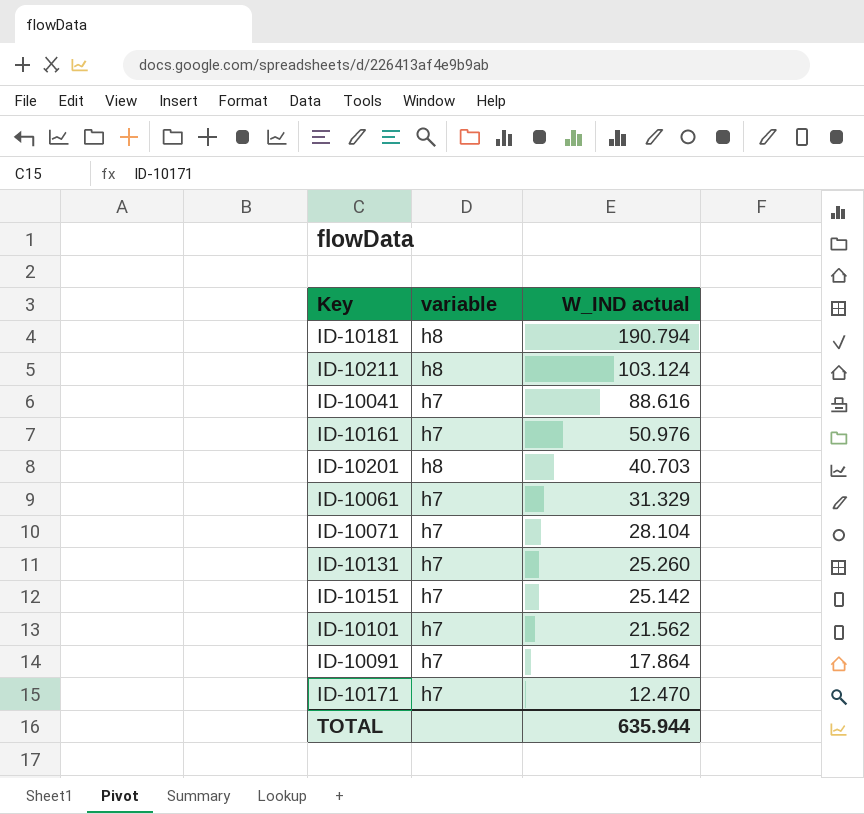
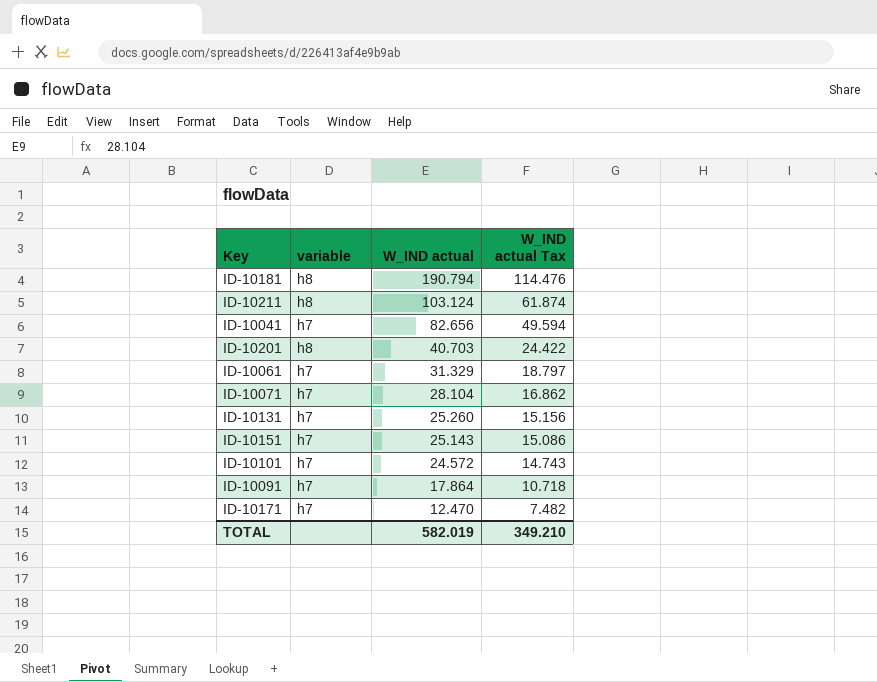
column W_IND actual Tax | formula: none -> [W_IND actual] * 0.6
row ID-10161: h7 | 50.976 -> none
ID-10041 | W_IND actual: 88.616 -> 82.656
ID-10151 | W_IND actual: 25.142 -> 25.143
ID-10101 | W_IND actual: 21.562 -> 24.572
TOTAL | W_IND actual: 635.944 -> 582.019

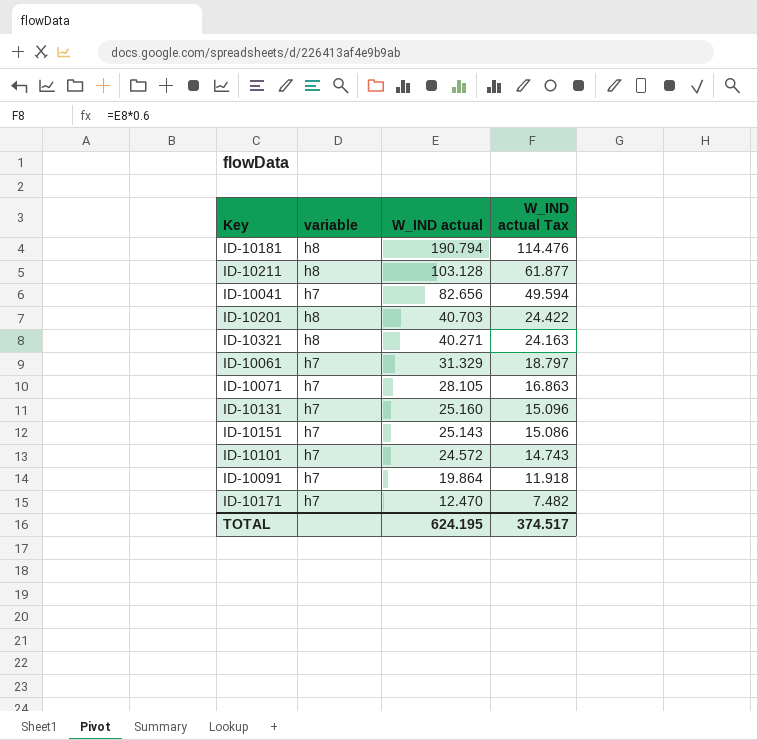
ID-10211 | W_IND actual: 103.124 -> 103.128
ID-10211 | W_IND actual Tax: 61.874 -> 61.877
row ID-10321: none -> h8 | 40.271 | 24.163
ID-10071 | W_IND actual: 28.104 -> 28.105
ID-10071 | W_IND actual Tax: 16.862 -> 16.863
ID-10131 | W_IND actual: 25.260 -> 25.160
ID-10131 | W_IND actual Tax: 15.156 -> 15.096
ID-10091 | W_IND actual: 17.864 -> 19.864
ID-10091 | W_IND actual Tax: 10.718 -> 11.918
TOTAL | W_IND actual: 582.019 -> 624.195
TOTAL | W_IND actual Tax: 349.210 -> 374.517

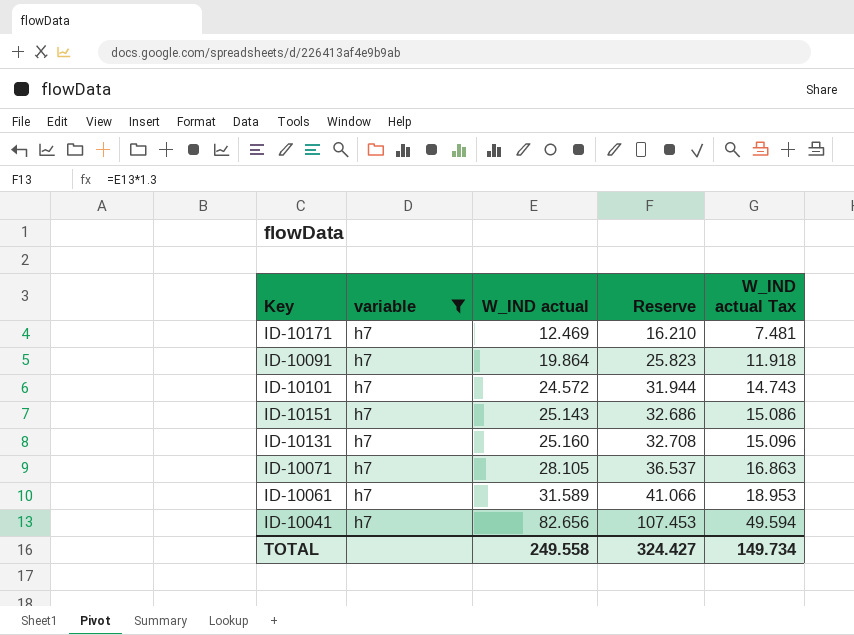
filter: none -> variable = h7
row order: W_IND actual descending -> W_IND actual ascending
column Reserve | formula: none -> [W_IND actual] * 1.3
ID-10171 | W_IND actual: 12.470 -> 12.469
ID-10171 | W_IND actual Tax: 7.482 -> 7.481
ID-10061 | W_IND actual: 31.329 -> 31.589
ID-10061 | W_IND actual Tax: 18.797 -> 18.953
TOTAL | W_IND actual: 624.195 -> 249.558
TOTAL | W_IND actual Tax: 374.517 -> 149.734

